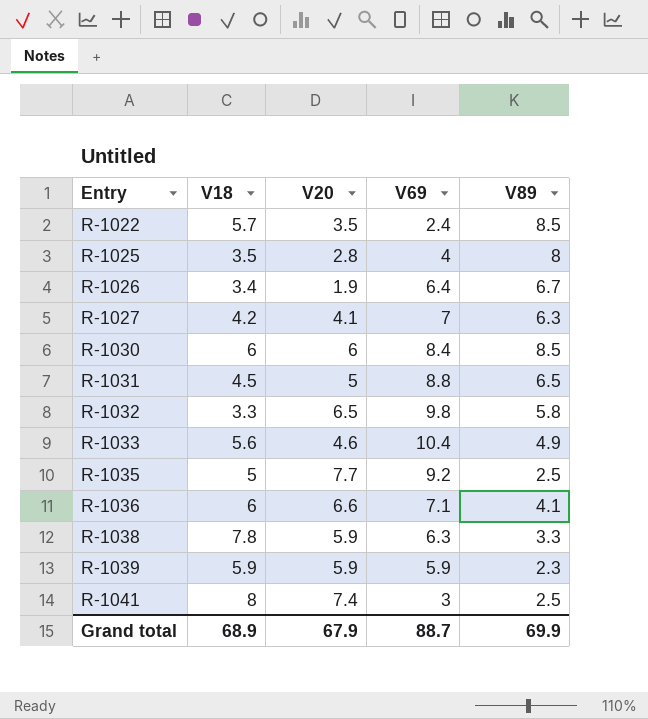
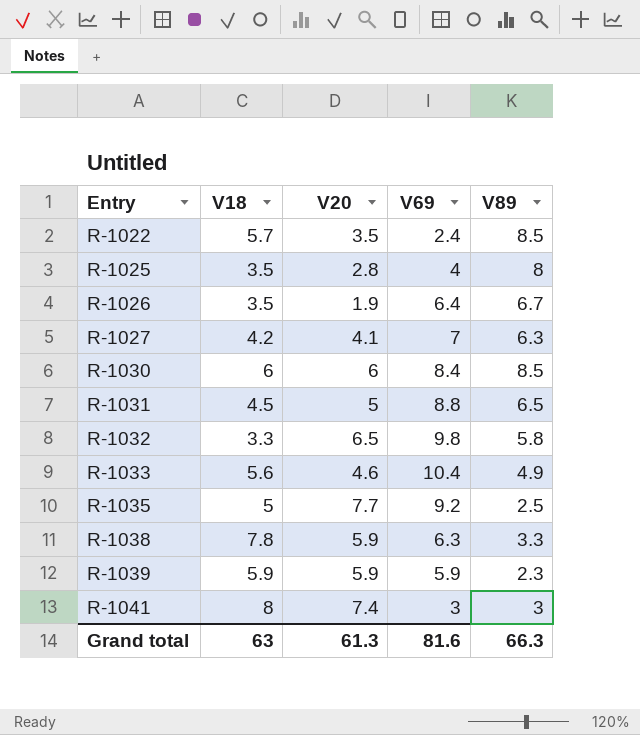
row R-1036: 6 | 6.6 | 7.1 | 4.1 -> none
R-1026 | V18: 3.4 -> 3.5
R-1041 | V89: 2.5 -> 3
Grand total | V18: 68.9 -> 63
Grand total | V20: 67.9 -> 61.3
Grand total | V69: 88.7 -> 81.6
Grand total | V89: 69.9 -> 66.3

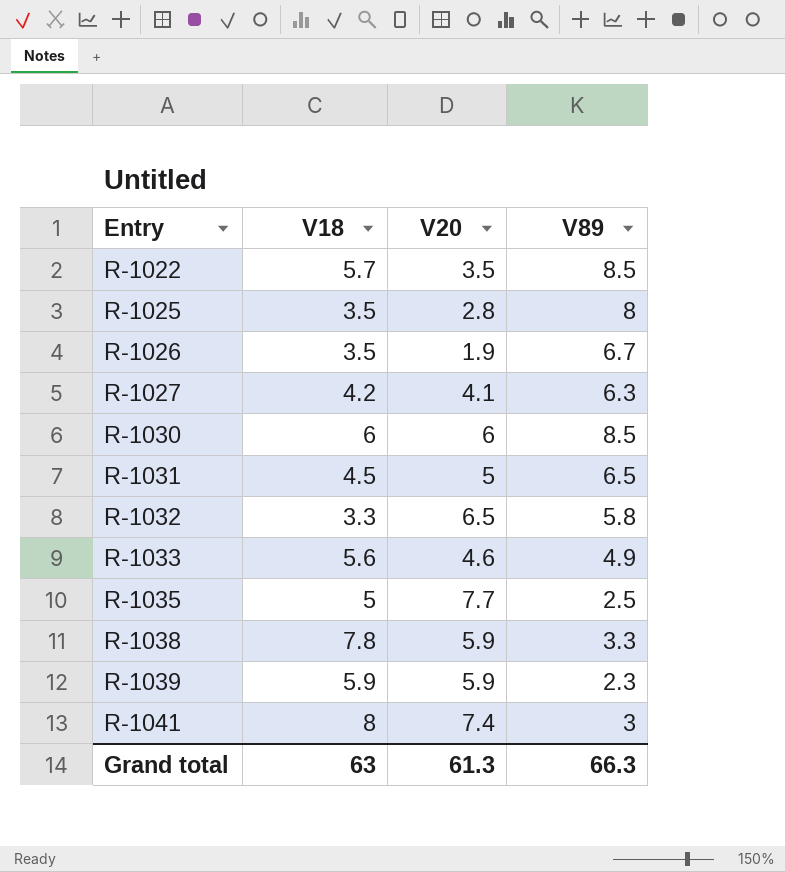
column V69 | position: 4 -> none

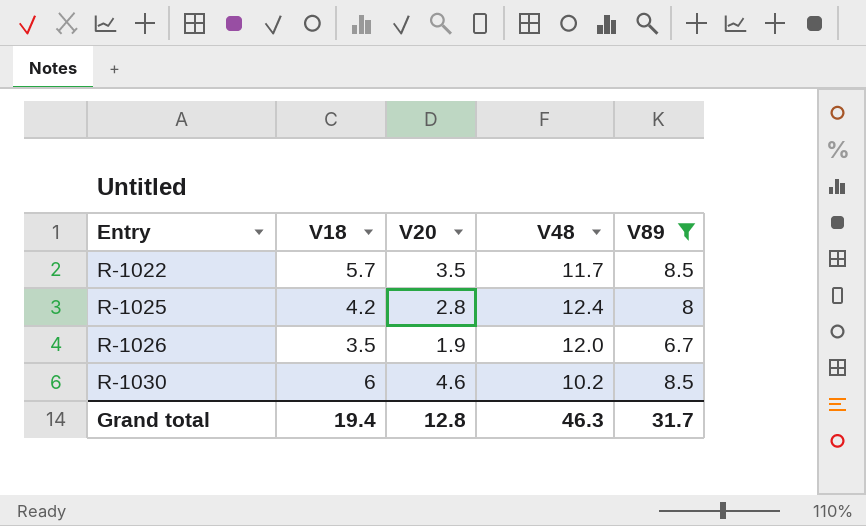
filter: none -> V89 >= 6.7
column V48 | position: none -> 4
R-1025 | V18: 3.5 -> 4.2
R-1030 | V20: 6 -> 4.6
Grand total | V18: 63 -> 19.4
Grand total | V20: 61.3 -> 12.8
Grand total | V89: 66.3 -> 31.7

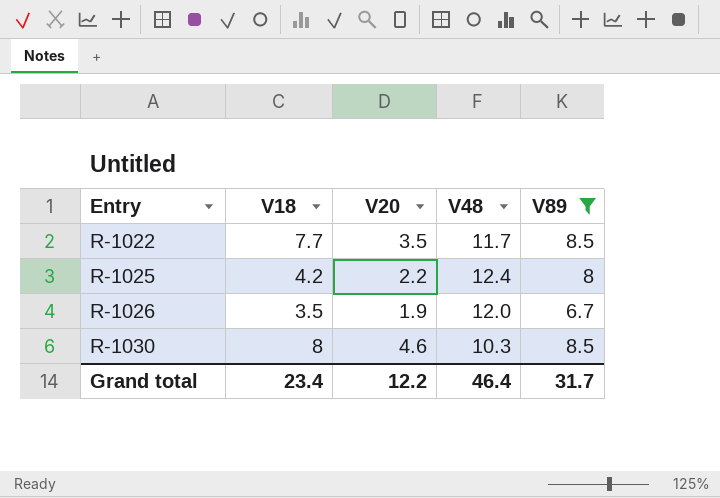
R-1022 | V18: 5.7 -> 7.7
R-1025 | V20: 2.8 -> 2.2
R-1030 | V18: 6 -> 8
R-1030 | V48: 10.2 -> 10.3
Grand total | V18: 19.4 -> 23.4
Grand total | V20: 12.8 -> 12.2
Grand total | V48: 46.3 -> 46.4

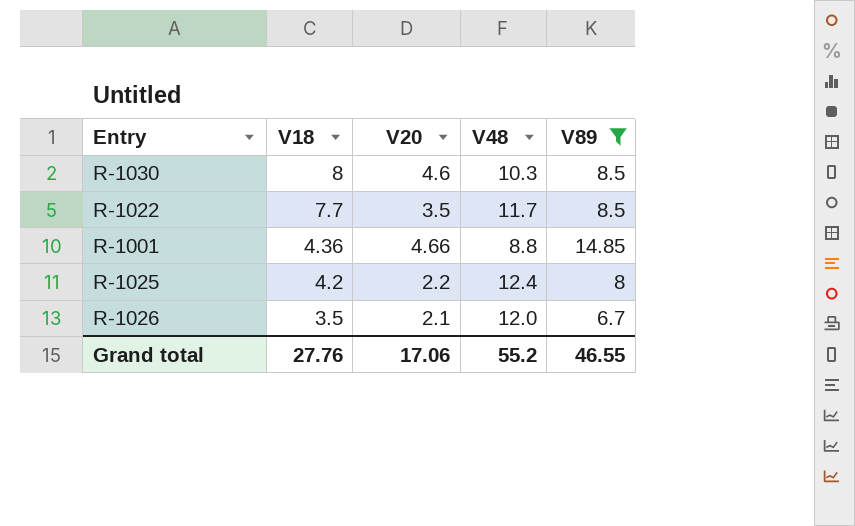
row order: Entry ascending -> V18 descending
row R-1001: none -> 4.36 | 4.66 | 8.8 | 14.85
R-1026 | V20: 1.9 -> 2.1
Grand total | V18: 23.4 -> 27.76
Grand total | V20: 12.2 -> 17.06
Grand total | V48: 46.4 -> 55.2
Grand total | V89: 31.7 -> 46.55

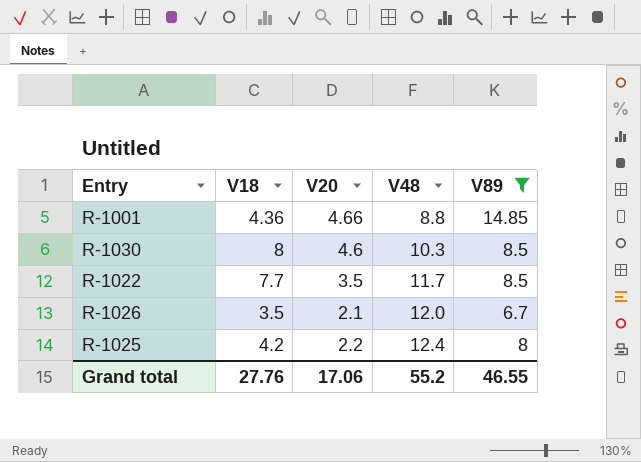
row order: V18 descending -> V48 ascending

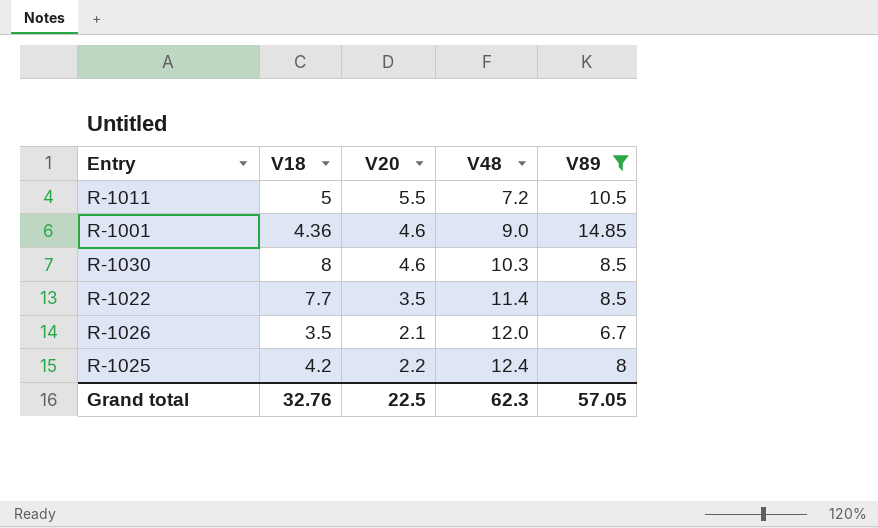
row R-1011: none -> 5 | 5.5 | 7.2 | 10.5
R-1001 | V20: 4.66 -> 4.6
R-1001 | V48: 8.8 -> 9.0
R-1022 | V48: 11.7 -> 11.4
Grand total | V18: 27.76 -> 32.76
Grand total | V20: 17.06 -> 22.5
Grand total | V48: 55.2 -> 62.3
Grand total | V89: 46.55 -> 57.05

